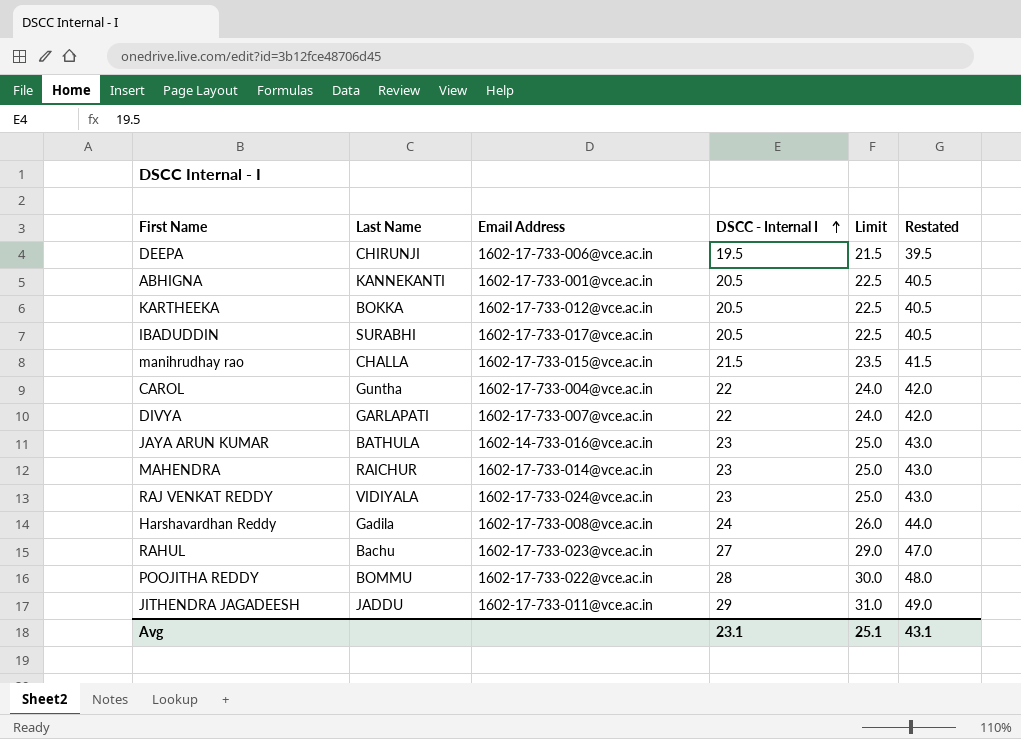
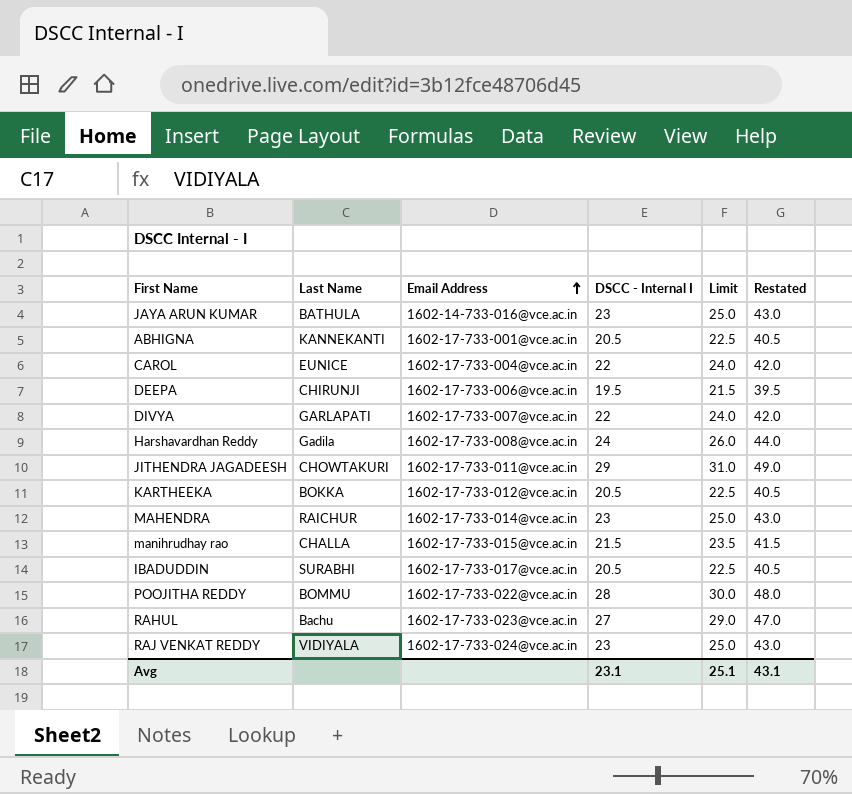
row order: DSCC - Internal I ascending -> Email Address ascending
CAROL | Last Name: Guntha -> EUNICE
JITHENDRA JAGADEESH | Last Name: JADDU -> CHOWTAKURI

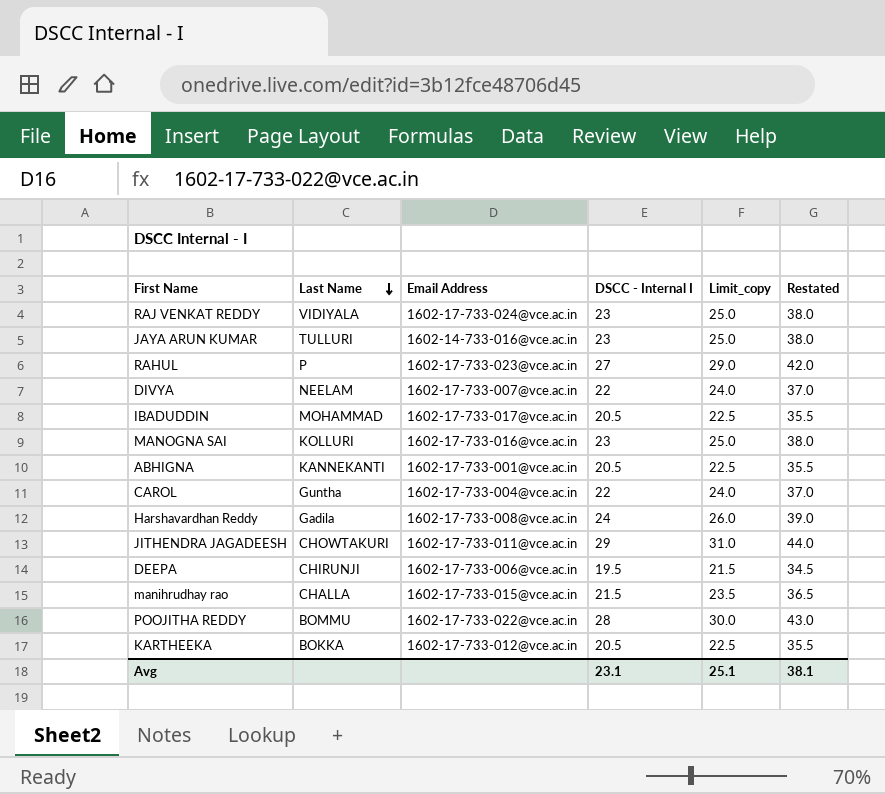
row order: Email Address ascending -> Last Name descending
column name: Limit -> Limit_copy
column Restated | formula: [DSCC - Internal I] + 20 -> [DSCC - Internal I] + 15
row MAHENDRA: RAICHUR | 1602-17-733-014@vce.ac.in | 23 | 25.0 | 43.0 -> none
JAYA ARUN KUMAR | Last Name: BATHULA -> TULLURI
RAHUL | Last Name: Bachu -> P
DIVYA | Last Name: GARLAPATI -> NEELAM
IBADUDDIN | Last Name: SURABHI -> MOHAMMAD
row MANOGNA SAI: none -> KOLLURI | 1602-17-733-016@vce.ac.in | 23 | 25.0 | 38.0
CAROL | Last Name: EUNICE -> Guntha
Avg | Restated: 43.1 -> 38.1

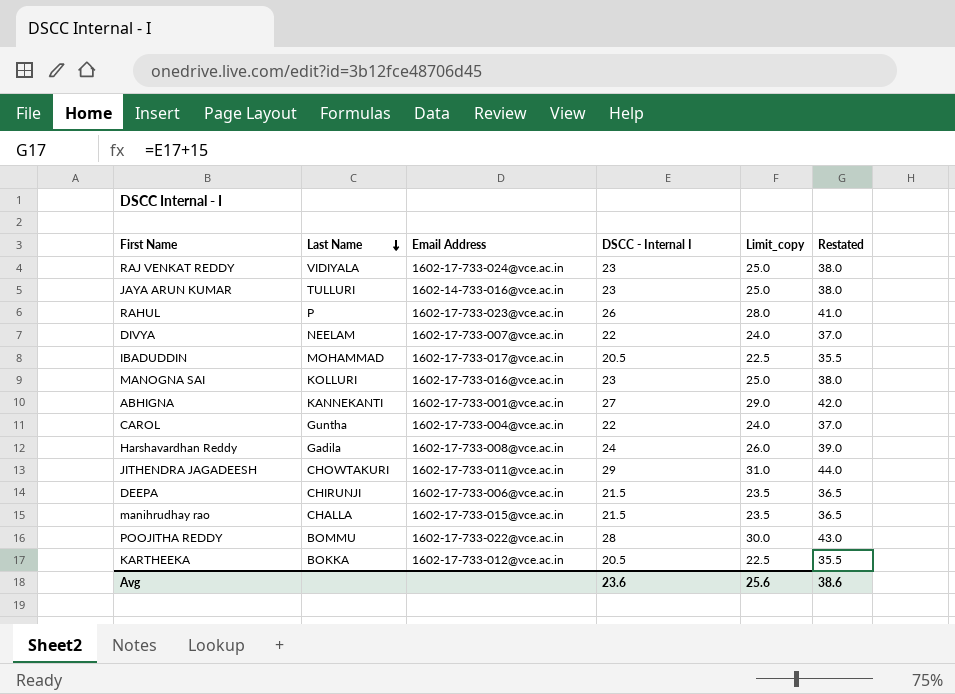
RAHUL | DSCC - Internal I: 27 -> 26
RAHUL | Limit_copy: 29.0 -> 28.0
RAHUL | Restated: 42.0 -> 41.0
ABHIGNA | DSCC - Internal I: 20.5 -> 27
ABHIGNA | Limit_copy: 22.5 -> 29.0
ABHIGNA | Restated: 35.5 -> 42.0
DEEPA | DSCC - Internal I: 19.5 -> 21.5
DEEPA | Limit_copy: 21.5 -> 23.5
DEEPA | Restated: 34.5 -> 36.5
Avg | DSCC - Internal I: 23.1 -> 23.6
Avg | Limit_copy: 25.1 -> 25.6
Avg | Restated: 38.1 -> 38.6

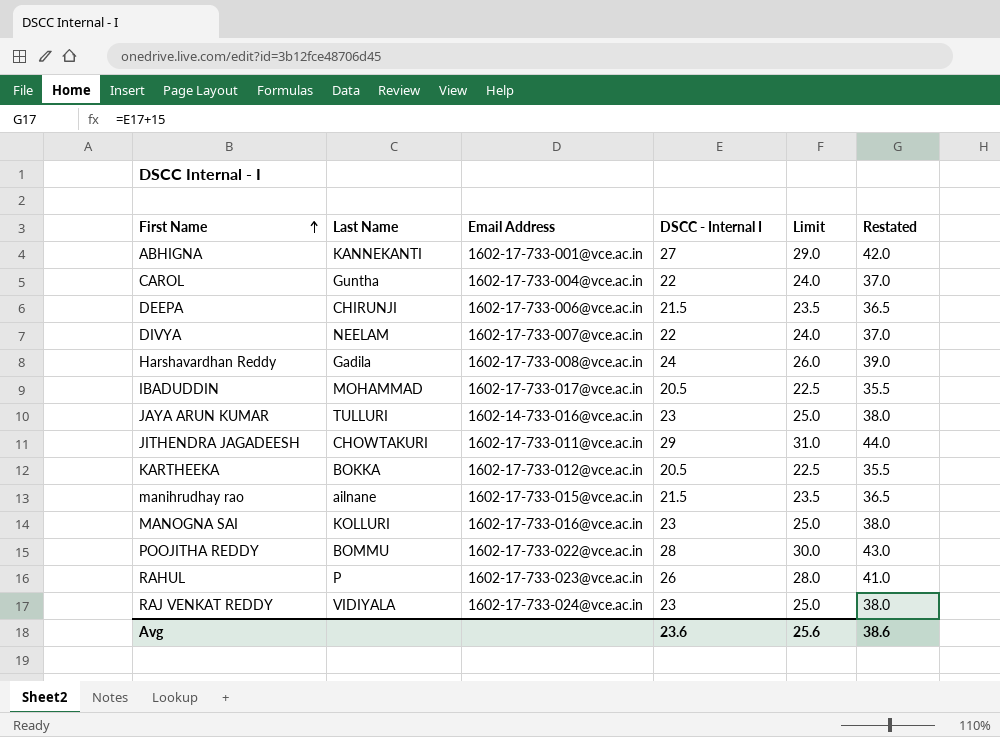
row order: Last Name descending -> First Name ascending
column name: Limit_copy -> Limit
manihrudhay rao | Last Name: CHALLA -> ailnane

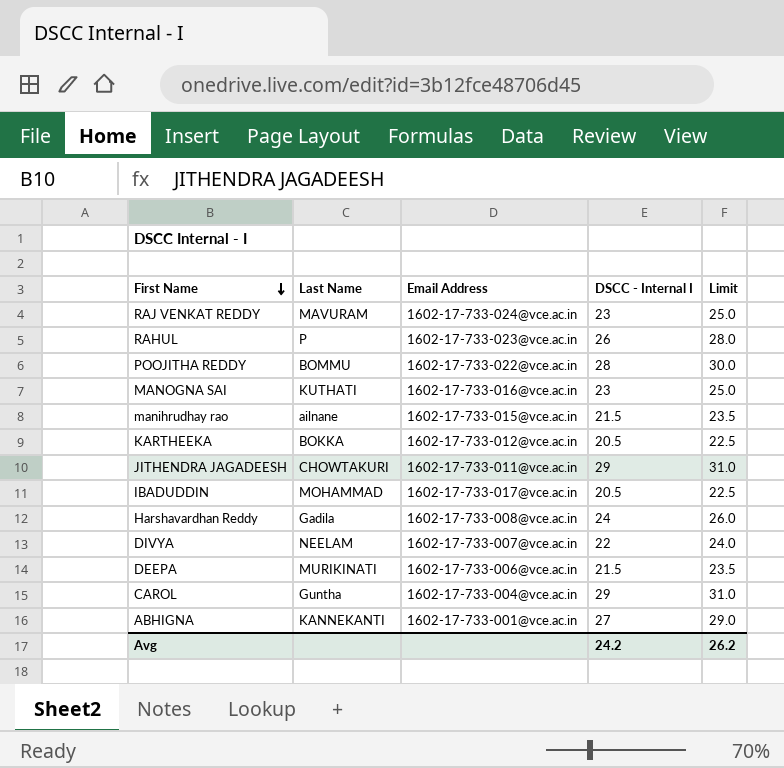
row order: First Name ascending -> First Name descending
column Restated | formula: [DSCC - Internal I] + 15 -> none
row JAYA ARUN KUMAR: TULLURI | 1602-14-733-016@vce.ac.in | 23 | 25.0 | 38.0 -> none
RAJ VENKAT REDDY | Last Name: VIDIYALA -> MAVURAM
MANOGNA SAI | Last Name: KOLLURI -> KUTHATI
DEEPA | Last Name: CHIRUNJI -> MURIKINATI
CAROL | DSCC - Internal I: 22 -> 29
CAROL | Limit: 24.0 -> 31.0
Avg | DSCC - Internal I: 23.6 -> 24.2
Avg | Limit: 25.6 -> 26.2

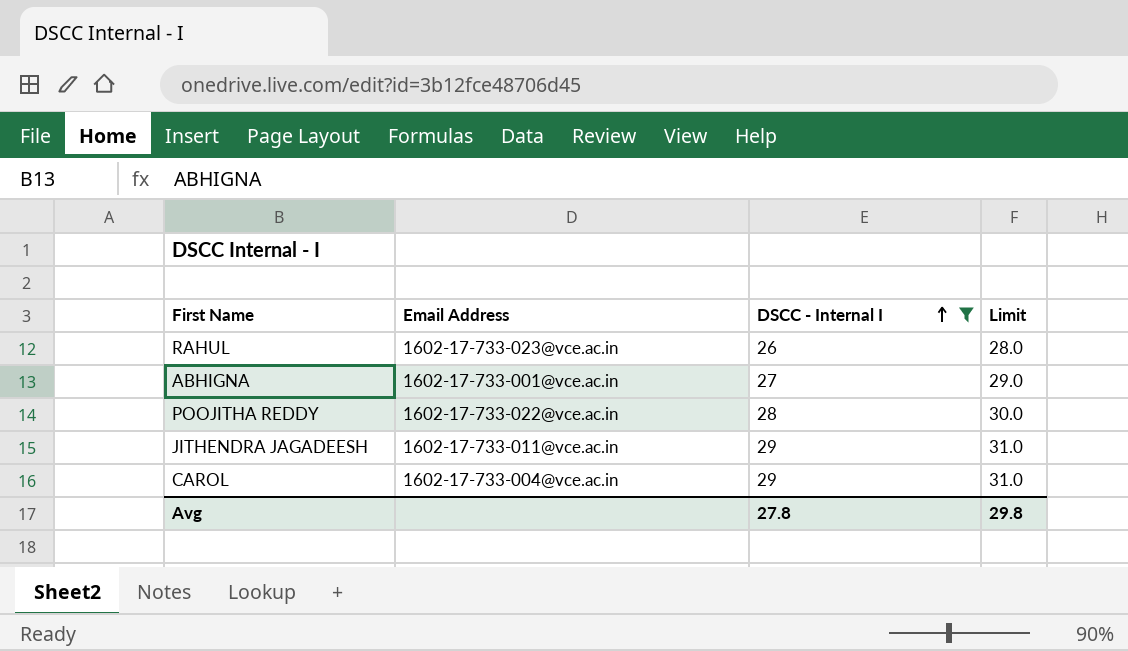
filter: none -> DSCC - Internal I >= 26
row order: First Name descending -> DSCC - Internal I ascending
column Last Name | position: 2 -> none
Avg | DSCC - Internal I: 24.2 -> 27.8
Avg | Limit: 26.2 -> 29.8

